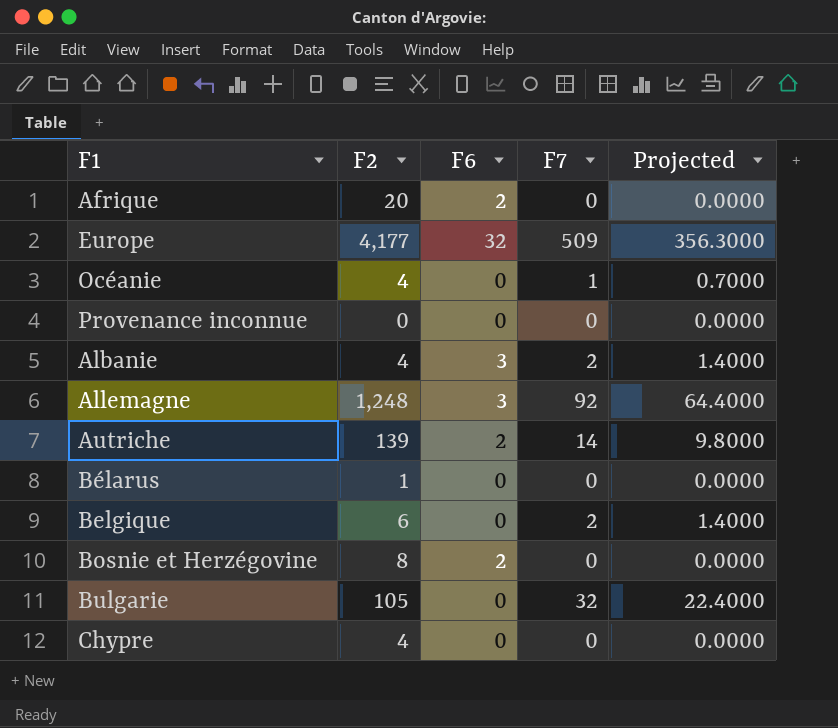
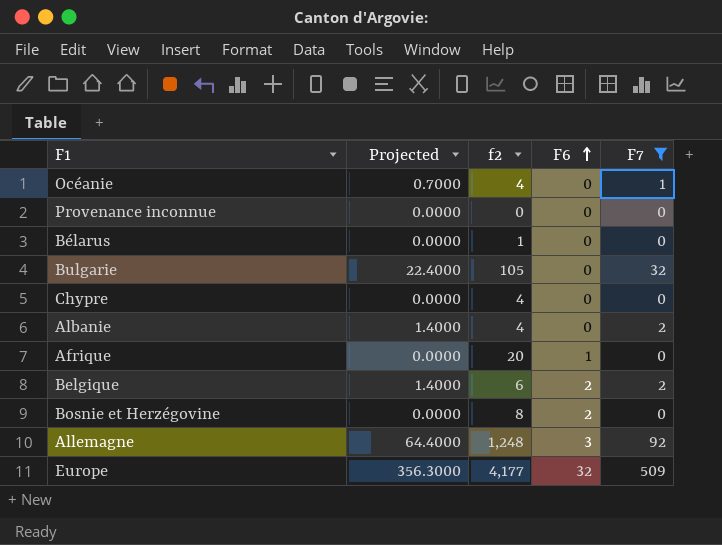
filter: none -> F7 != 14
row order: none -> F6 ascending
column Projected | position: 5 -> 2
column name: F2 -> f2
Albanie | F6: 3 -> 0
Afrique | F6: 2 -> 1
Belgique | F6: 0 -> 2

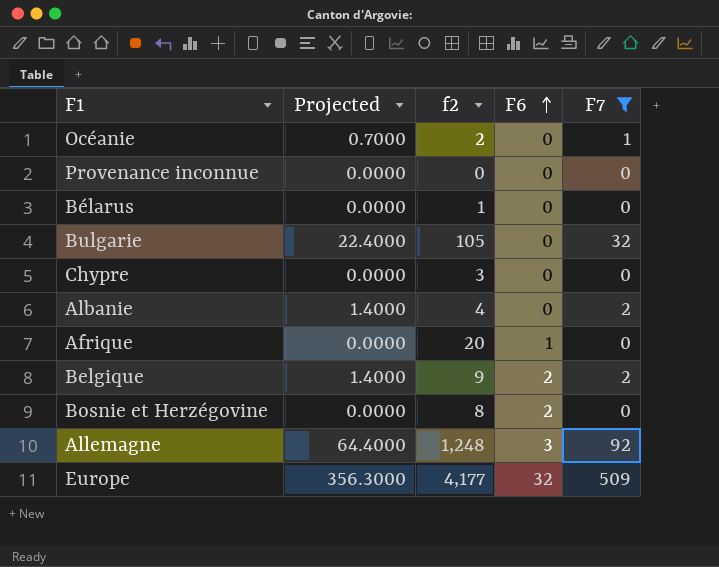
Océanie | f2: 4 -> 2
Chypre | f2: 4 -> 3
Belgique | f2: 6 -> 9

